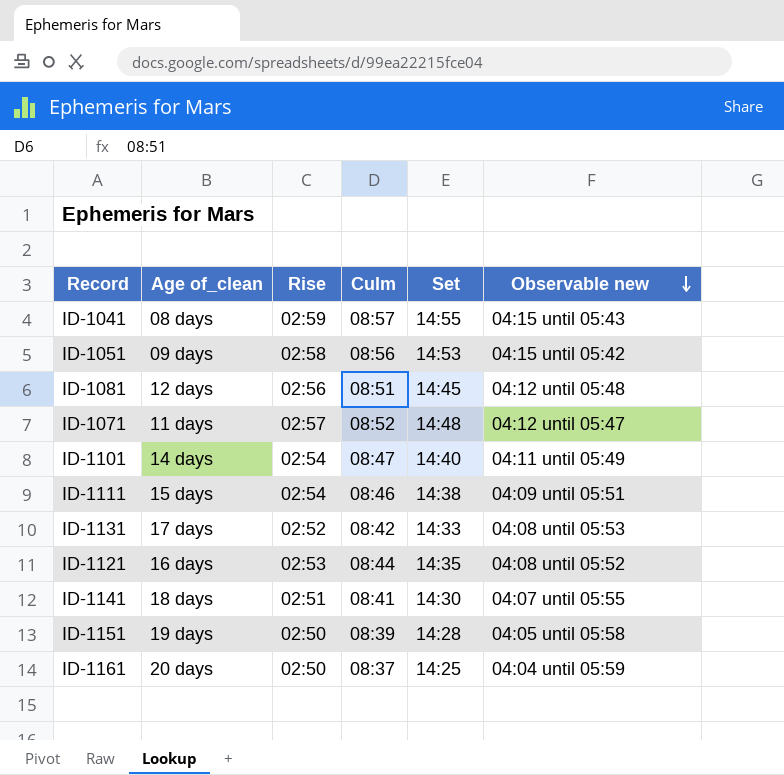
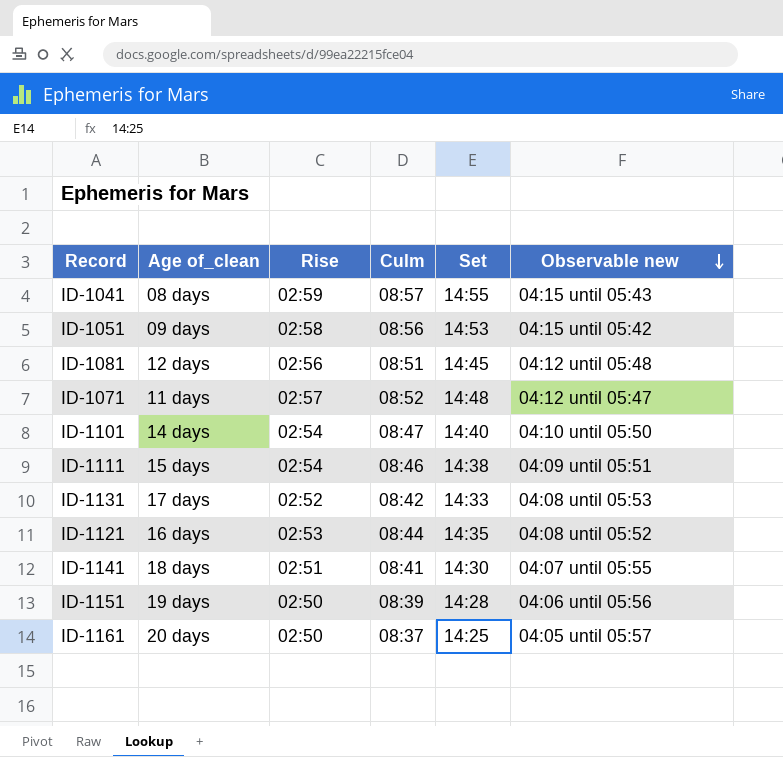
ID-1101 | Observable new: 04:11 until 05:49 -> 04:10 until 05:50
ID-1151 | Observable new: 04:05 until 05:58 -> 04:06 until 05:56
ID-1161 | Observable new: 04:04 until 05:59 -> 04:05 until 05:57

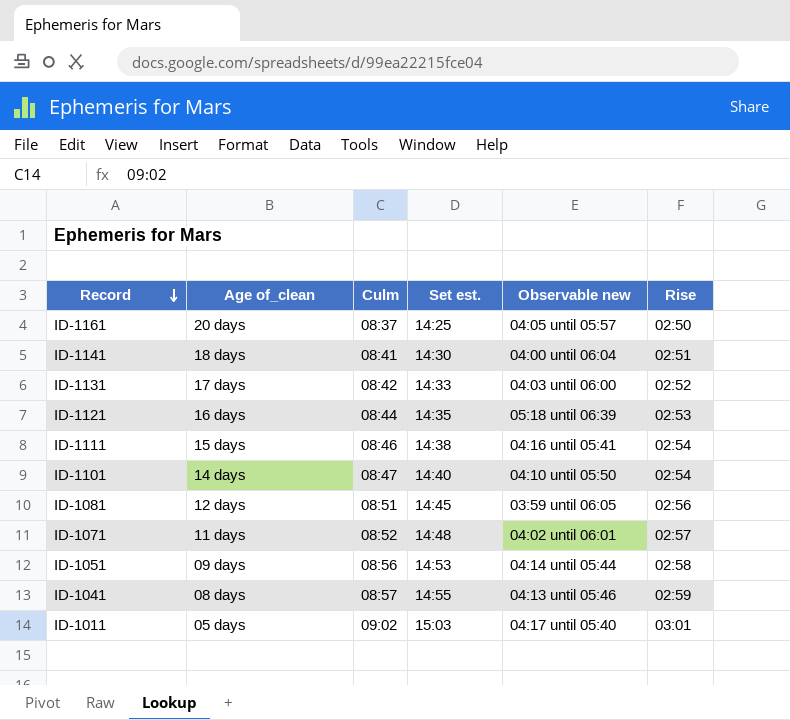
row order: Observable new descending -> Record descending
column name: Set -> Set est.
column Rise | position: 3 -> 6
row ID-1151: 19 days | 02:50 | 08:39 | 14:28 | 04:06 until 05:56 -> none
ID-1141 | Observable new: 04:07 until 05:55 -> 04:00 until 06:04
ID-1131 | Observable new: 04:08 until 05:53 -> 04:03 until 06:00
ID-1121 | Observable new: 04:08 until 05:52 -> 05:18 until 06:39
ID-1111 | Observable new: 04:09 until 05:51 -> 04:16 until 05:41
ID-1081 | Observable new: 04:12 until 05:48 -> 03:59 until 06:05
ID-1071 | Observable new: 04:12 until 05:47 -> 04:02 until 06:01
ID-1051 | Observable new: 04:15 until 05:42 -> 04:14 until 05:44
ID-1041 | Observable new: 04:15 until 05:43 -> 04:13 until 05:46
row ID-1011: none -> 05 days | 09:02 | 15:03 | 04:17 until 05:40 | 03:01

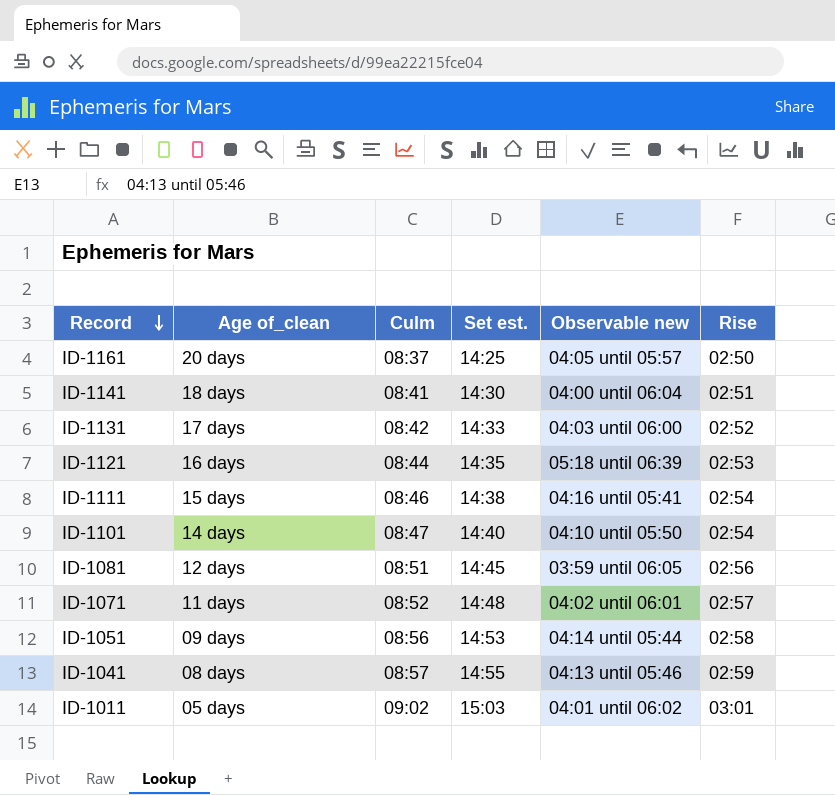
ID-1011 | Observable new: 04:17 until 05:40 -> 04:01 until 06:02

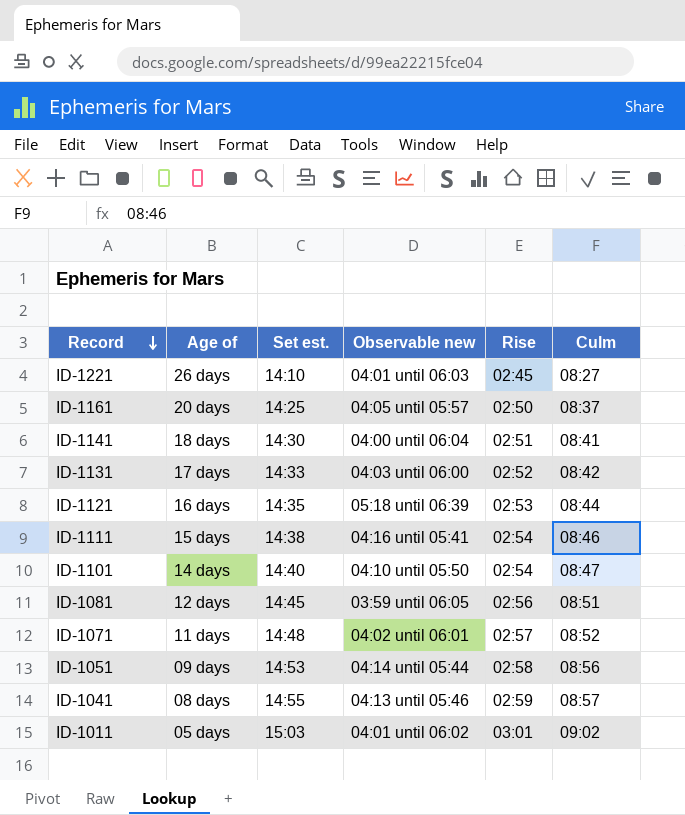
column name: Age of_clean -> Age of
column Culm | position: 3 -> 6
row ID-1221: none -> 26 days | 14:10 | 04:01 until 06:03 | 02:45 | 08:27

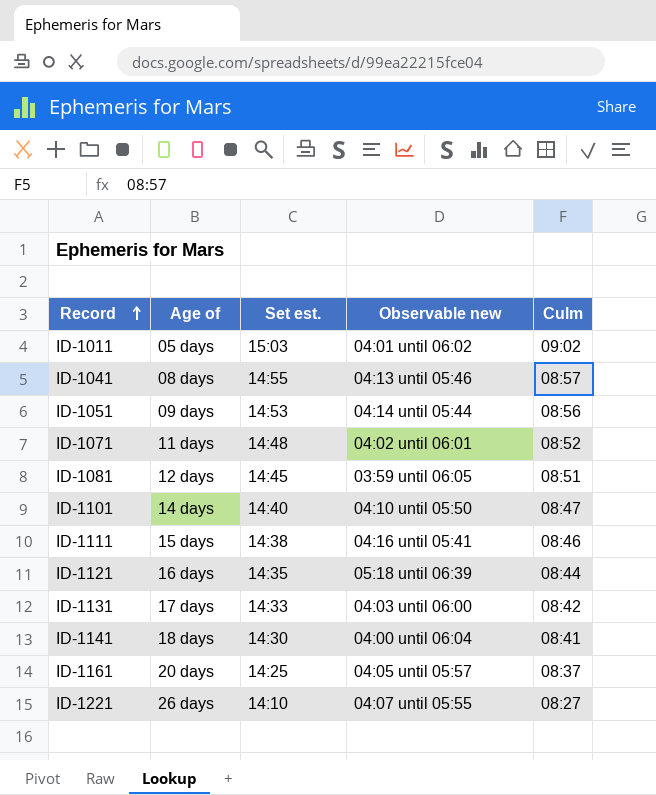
row order: Record descending -> Record ascending
column Rise | position: 5 -> none
ID-1221 | Observable new: 04:01 until 06:03 -> 04:07 until 05:55

